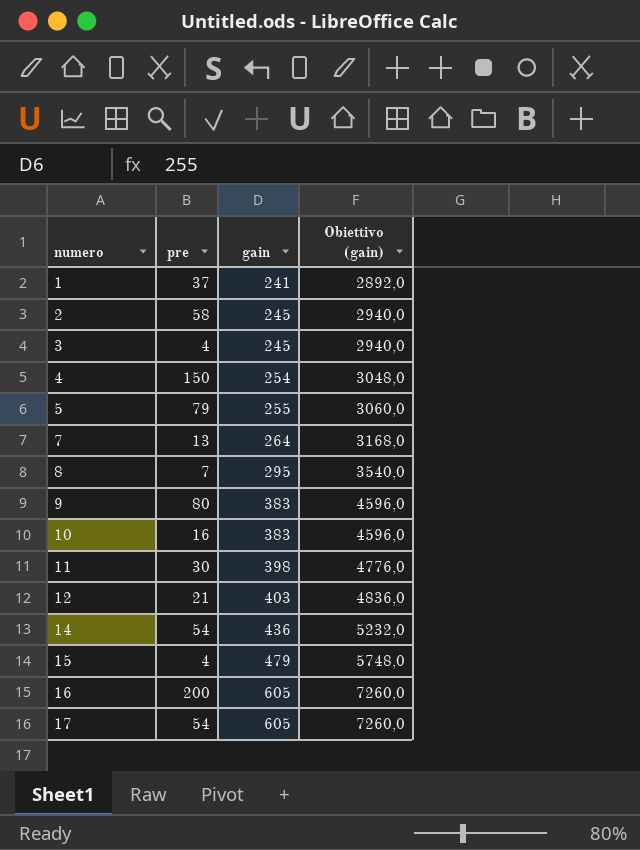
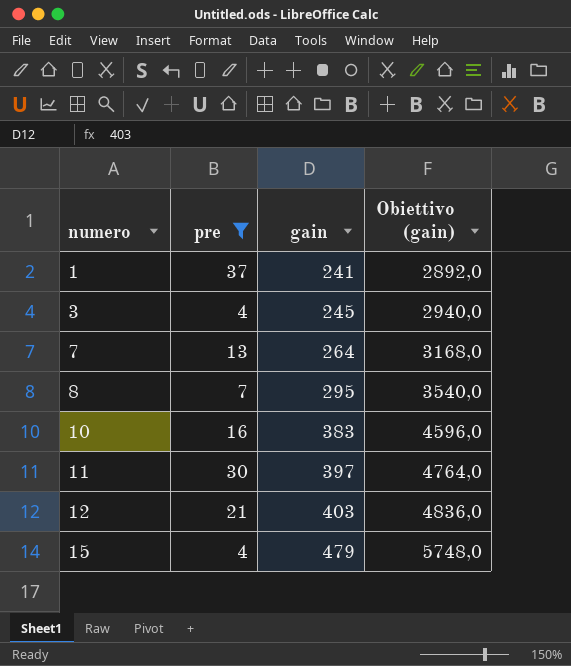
filter: none -> pre <= 37
11 | gain: 398 -> 397
11 | Obiettivo (gain): 4776,0 -> 4764,0

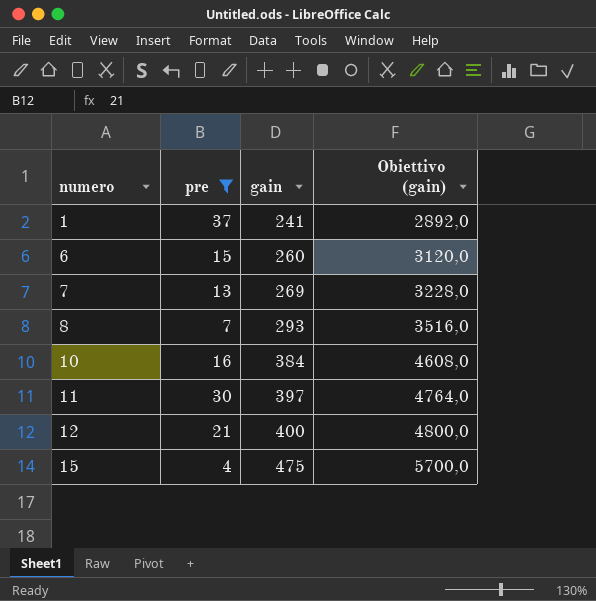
row 3: 4 | 245 | 2940,0 -> none
row 6: none -> 15 | 260 | 3120,0
7 | gain: 264 -> 269
7 | Obiettivo (gain): 3168,0 -> 3228,0
8 | gain: 295 -> 293
8 | Obiettivo (gain): 3540,0 -> 3516,0
10 | gain: 383 -> 384
10 | Obiettivo (gain): 4596,0 -> 4608,0
12 | gain: 403 -> 400
12 | Obiettivo (gain): 4836,0 -> 4800,0
15 | gain: 479 -> 475
15 | Obiettivo (gain): 5748,0 -> 5700,0

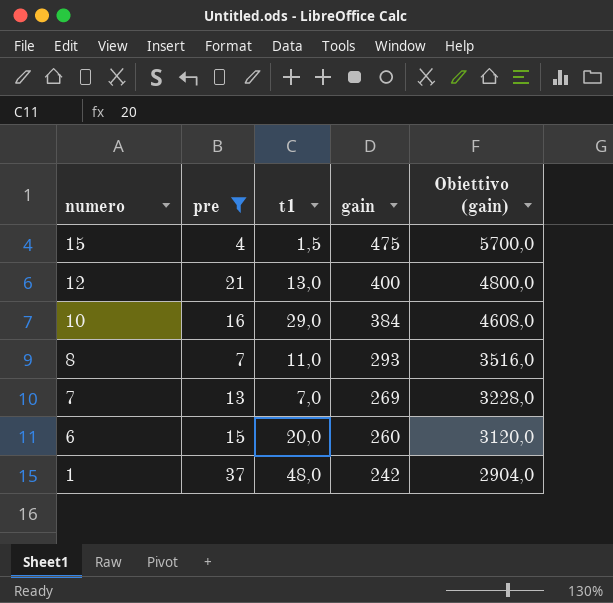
row order: numero ascending -> numero descending
column t1 | position: none -> 3
row 11: 30 | 397 | 4764,0 -> none
1 | gain: 241 -> 242
1 | Obiettivo (gain): 2892,0 -> 2904,0

